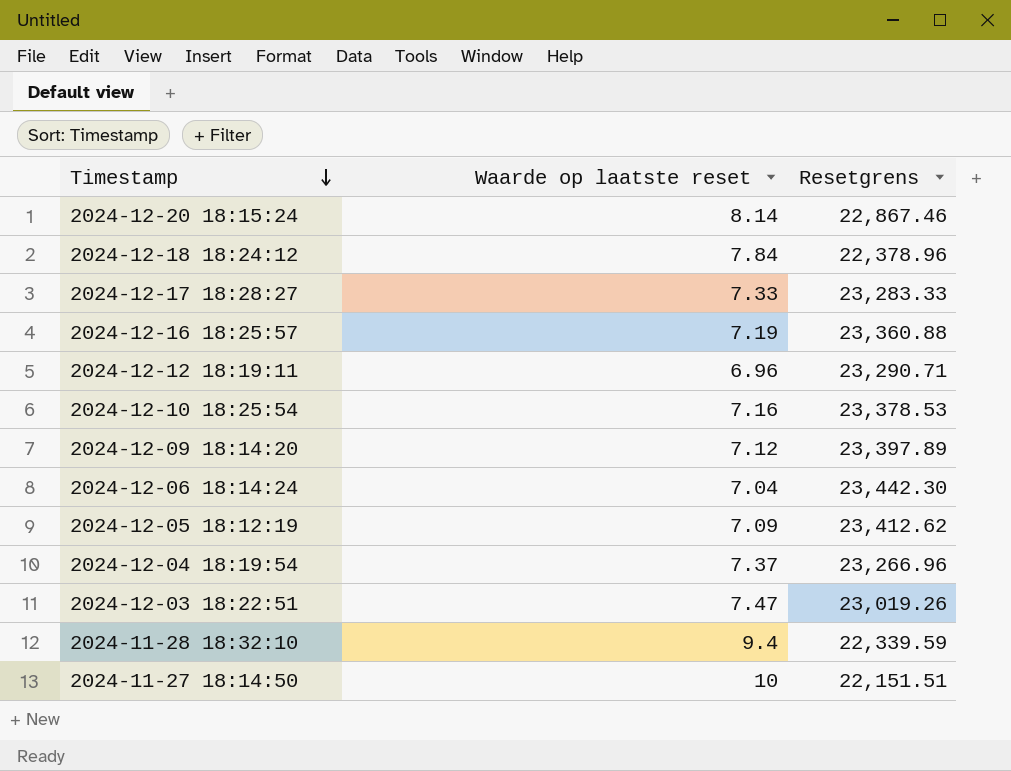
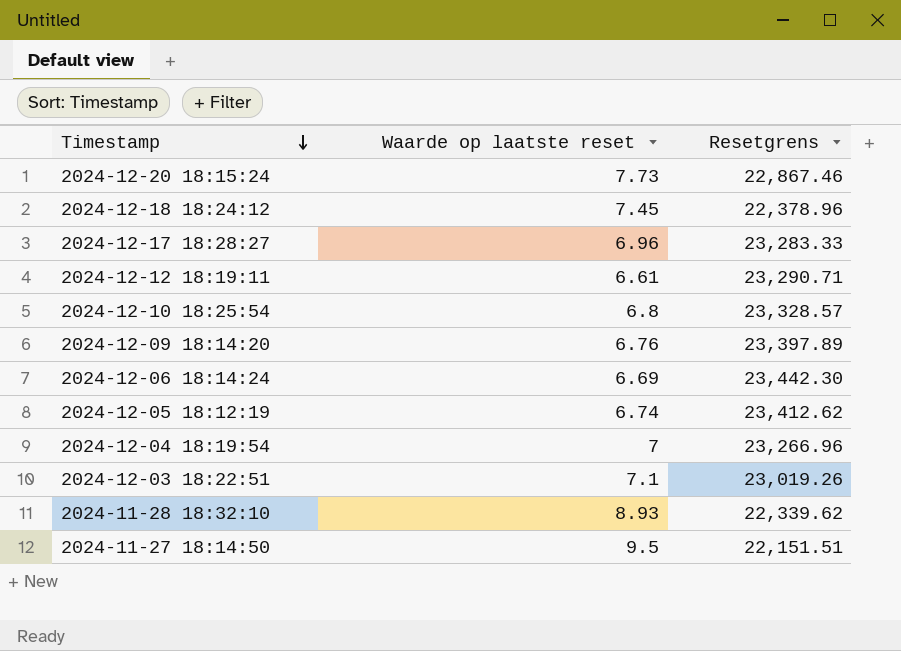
row 2024-12-16 18:25:57: 7.19 | 23,360.88 -> none
2024-12-20 18:15:24 | Waarde op laatste reset: 8.14 -> 7.73
2024-12-18 18:24:12 | Waarde op laatste reset: 7.84 -> 7.45
2024-12-17 18:28:27 | Waarde op laatste reset: 7.33 -> 6.96
2024-12-12 18:19:11 | Waarde op laatste reset: 6.96 -> 6.61
2024-12-10 18:25:54 | Waarde op laatste reset: 7.16 -> 6.8
2024-12-10 18:25:54 | Resetgrens: 23,378.53 -> 23,328.57
2024-12-09 18:14:20 | Waarde op laatste reset: 7.12 -> 6.76
2024-12-06 18:14:24 | Waarde op laatste reset: 7.04 -> 6.69
2024-12-05 18:12:19 | Waarde op laatste reset: 7.09 -> 6.74
2024-12-04 18:19:54 | Waarde op laatste reset: 7.37 -> 7
2024-12-03 18:22:51 | Waarde op laatste reset: 7.47 -> 7.1
2024-11-28 18:32:10 | Waarde op laatste reset: 9.4 -> 8.93
2024-11-28 18:32:10 | Resetgrens: 22,339.59 -> 22,339.62
2024-11-27 18:14:50 | Waarde op laatste reset: 10 -> 9.5

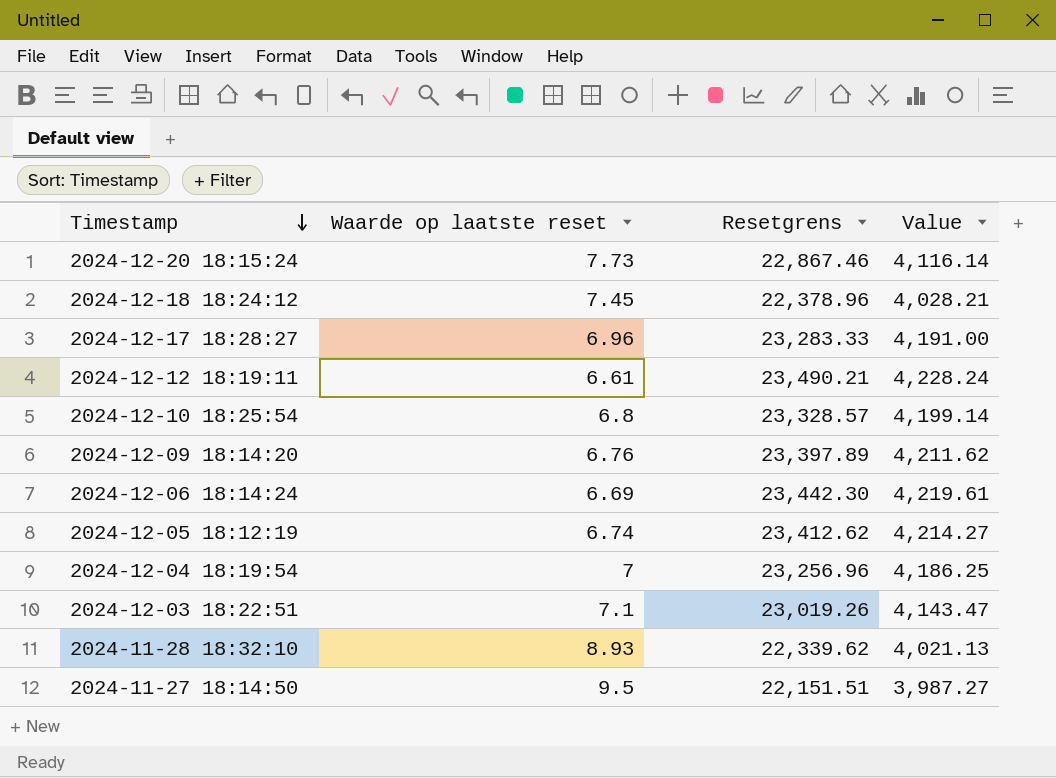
column Value | formula: none -> [Resetgrens] * 0.18
2024-12-12 18:19:11 | Resetgrens: 23,290.71 -> 23,490.21
2024-12-04 18:19:54 | Resetgrens: 23,266.96 -> 23,256.96

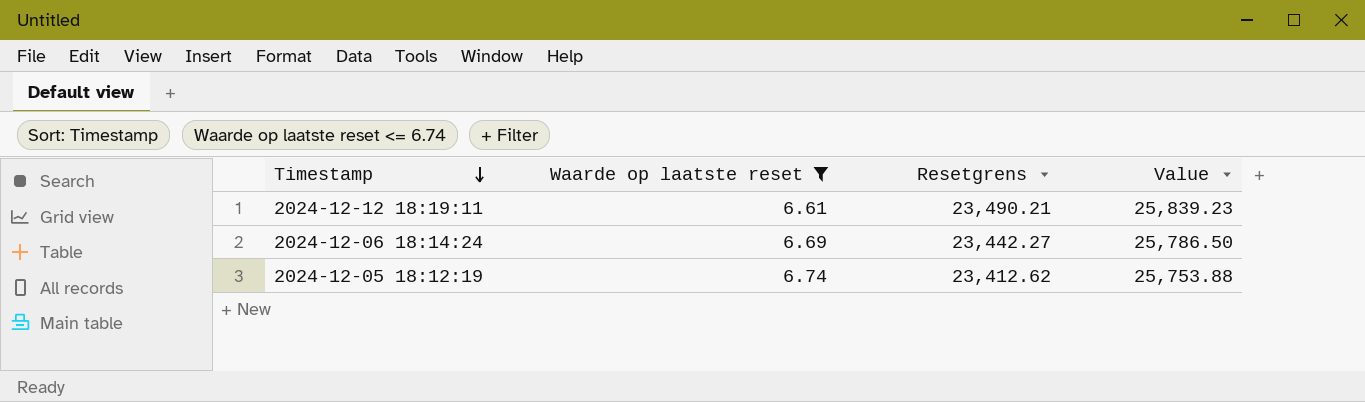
filter: none -> Waarde op laatste reset <= 6.74
column Value | formula: [Resetgrens] * 0.18 -> [Resetgrens] * 1.1
2024-12-06 18:14:24 | Resetgrens: 23,442.30 -> 23,442.27

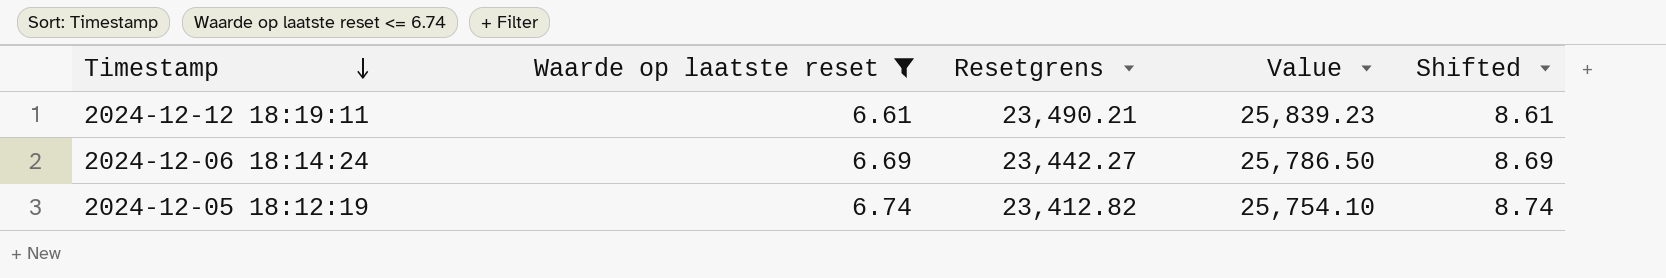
column Shifted | formula: none -> [Waarde op laatste reset] + 2
2024-12-05 18:12:19 | Resetgrens: 23,412.62 -> 23,412.82
2024-12-05 18:12:19 | Value: 25,753.88 -> 25,754.10

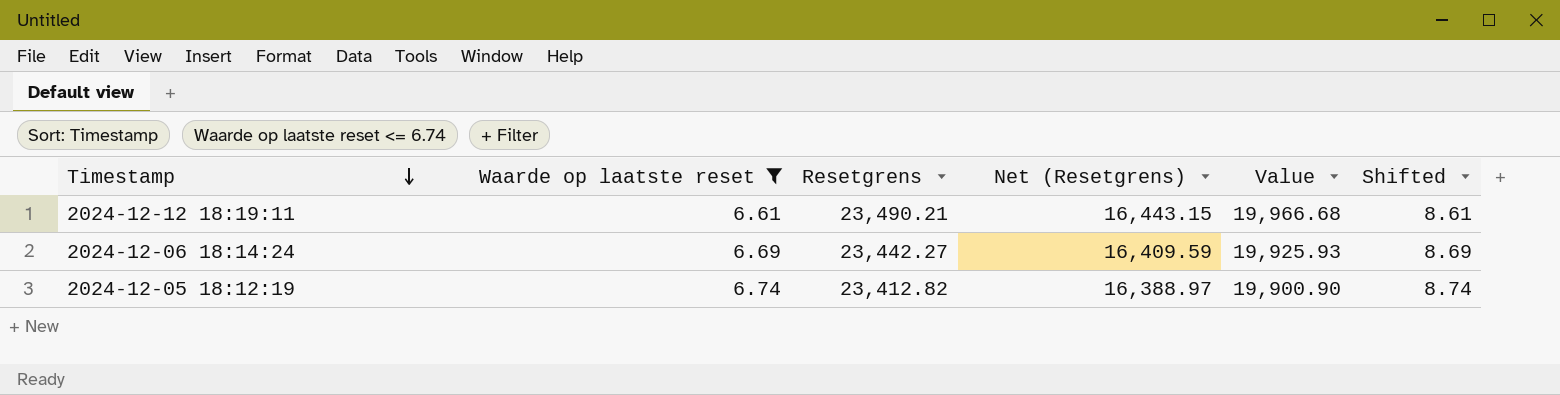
column Net (Resetgrens) | formula: none -> [Resetgrens] * 0.7
column Value | formula: [Resetgrens] * 1.1 -> [Resetgrens] * 0.85

